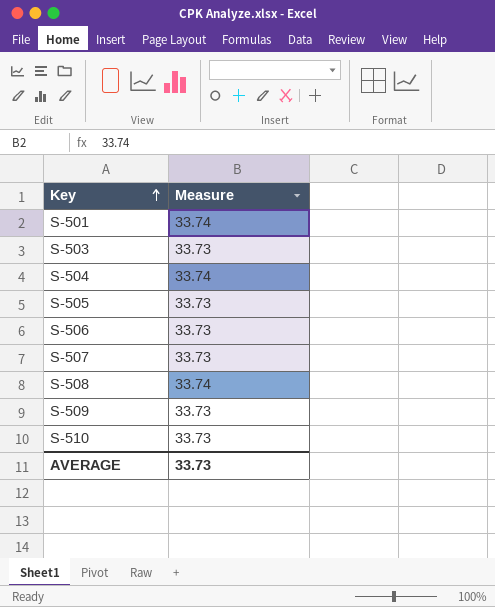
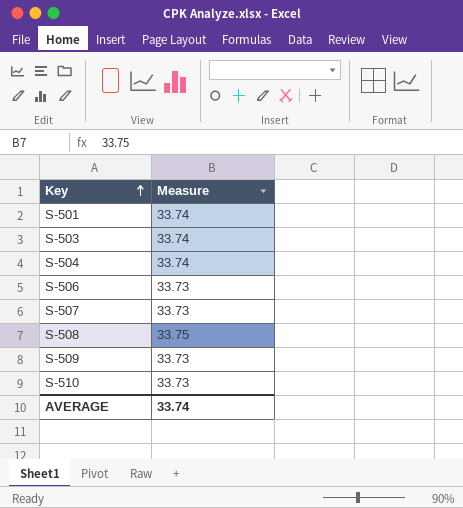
row S-505: 33.73 -> none
S-503 | Measure: 33.73 -> 33.74
S-508 | Measure: 33.74 -> 33.75
AVERAGE | Measure: 33.73 -> 33.74

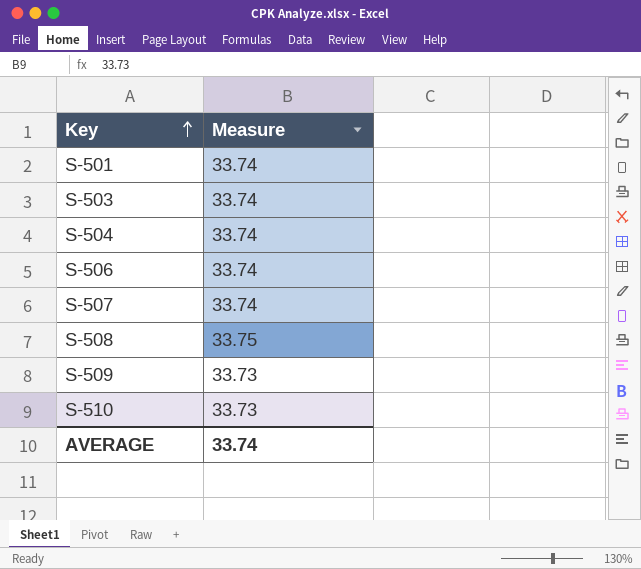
S-506 | Measure: 33.73 -> 33.74
S-507 | Measure: 33.73 -> 33.74

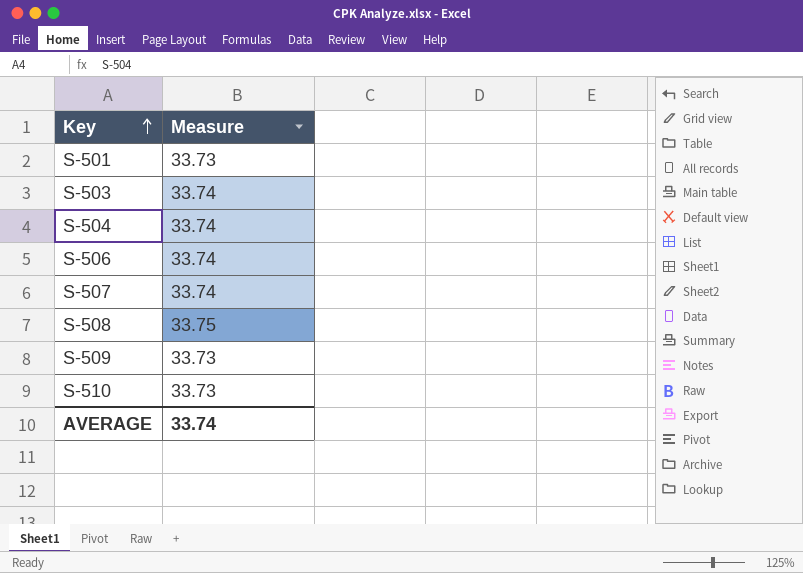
S-501 | Measure: 33.74 -> 33.73

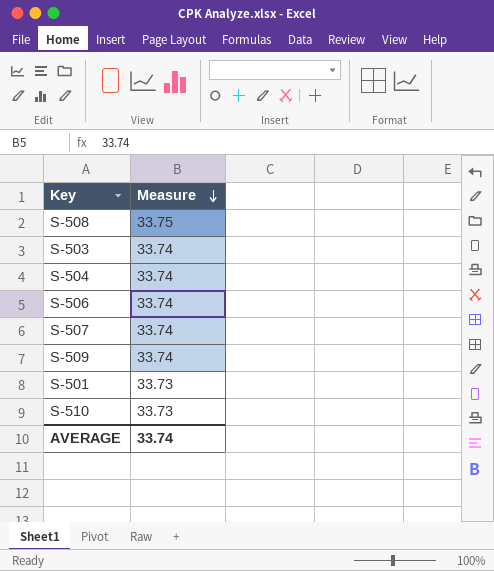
row order: Key ascending -> Measure descending
S-509 | Measure: 33.73 -> 33.74

